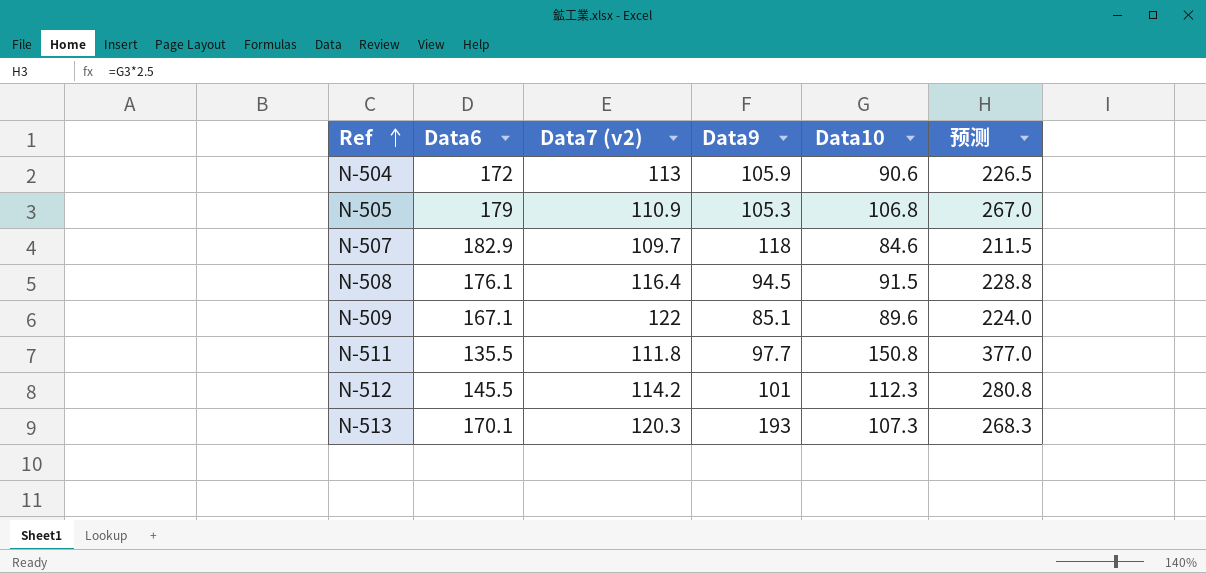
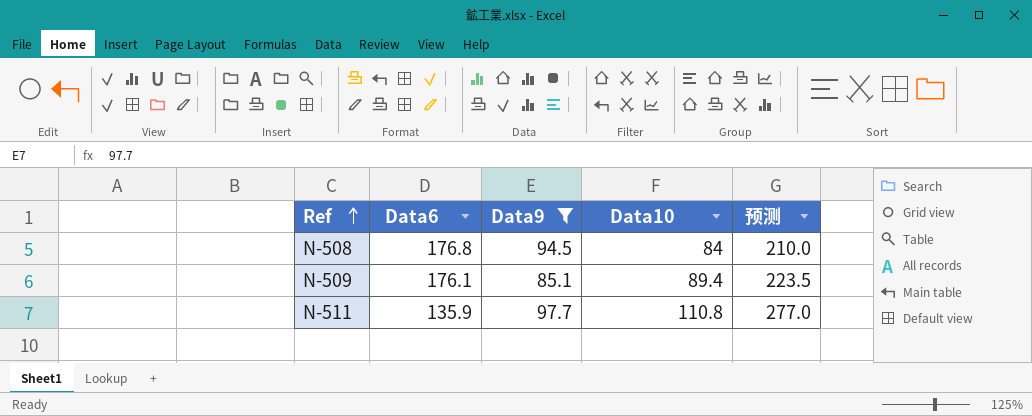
filter: none -> Data9 <= 97.7
column Data7 (v2) | position: 3 -> none
N-508 | Data6: 176.1 -> 176.8
N-508 | Data10: 91.5 -> 84
N-508 | 预测: 228.8 -> 210.0
N-509 | Data6: 167.1 -> 176.1
N-509 | Data10: 89.6 -> 89.4
N-509 | 预测: 224.0 -> 223.5
N-511 | Data6: 135.5 -> 135.9
N-511 | Data10: 150.8 -> 110.8
N-511 | 预测: 377.0 -> 277.0

